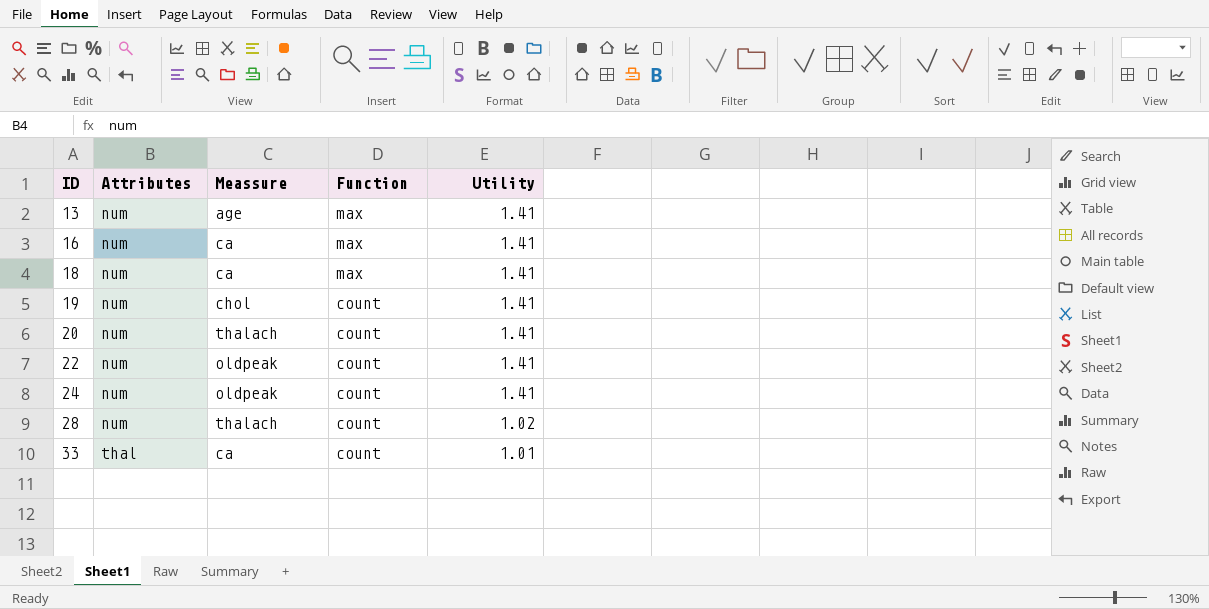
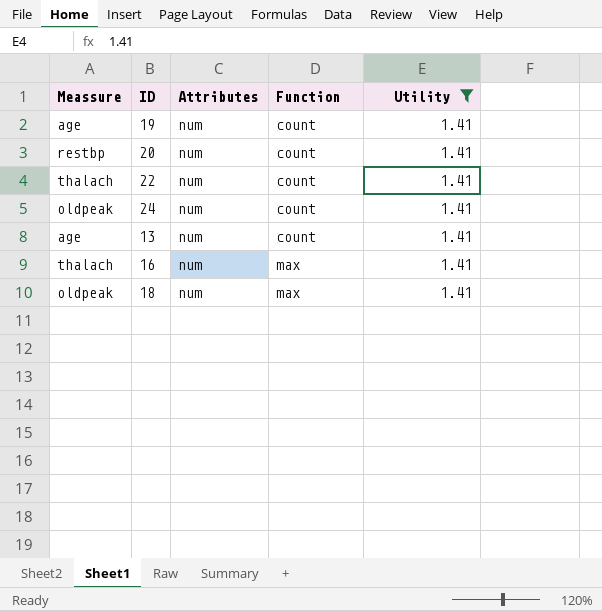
filter: none -> Utility = 1.41
row order: ID ascending -> Function ascending
column Meassure | position: 3 -> 1
19 | Meassure: chol -> age
20 | Meassure: thalach -> restbp
22 | Meassure: oldpeak -> thalach
13 | Function: max -> count
16 | Meassure: ca -> thalach
18 | Meassure: ca -> oldpeak

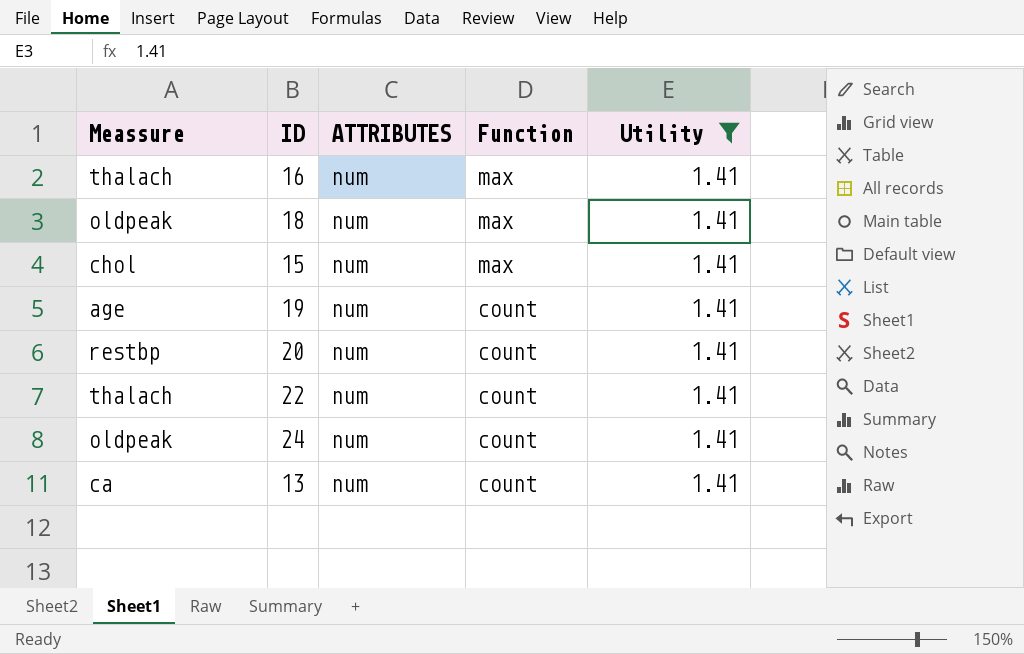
row order: Function ascending -> Function descending
column name: Attributes -> ATTRIBUTES
row 15: none -> chol | num | max | 1.41
13 | Meassure: age -> ca

